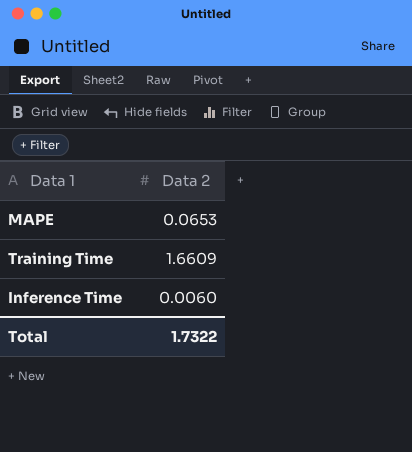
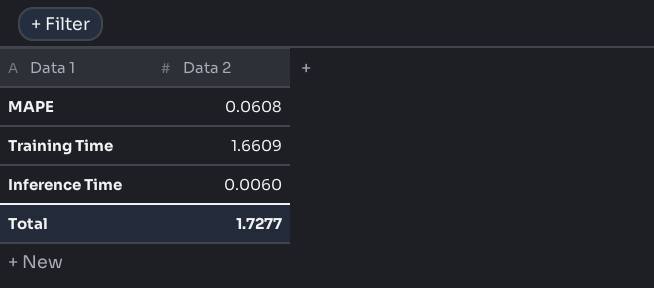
MAPE | Data 2: 0.0653 -> 0.0608
Total | Data 2: 1.7322 -> 1.7277

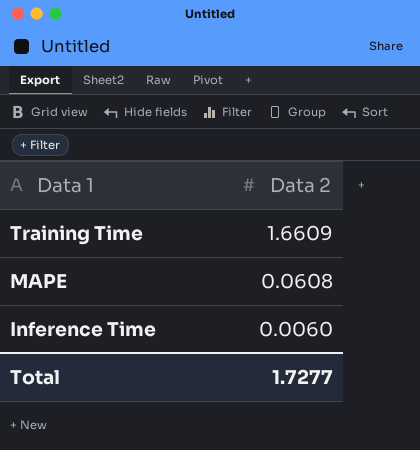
row order: none -> Data 1 descending

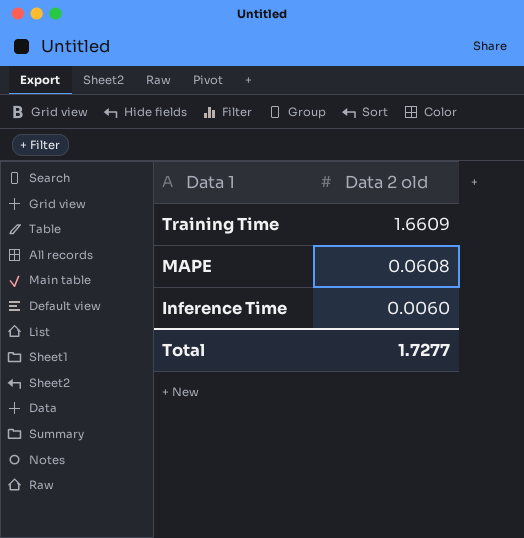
column name: Data 2 -> Data 2 old

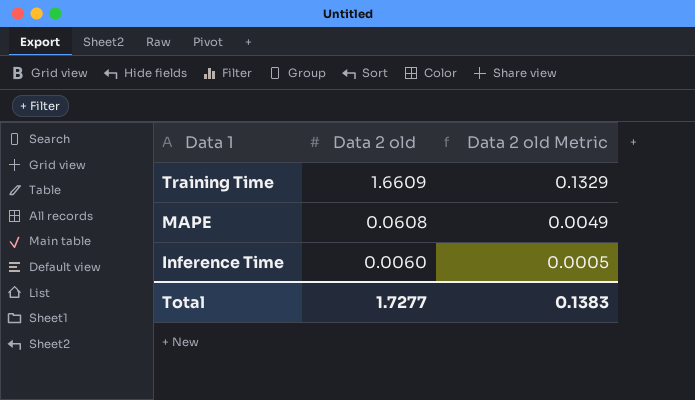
column Data 2 old Metric | formula: none -> [Data 2 old] * 0.08

